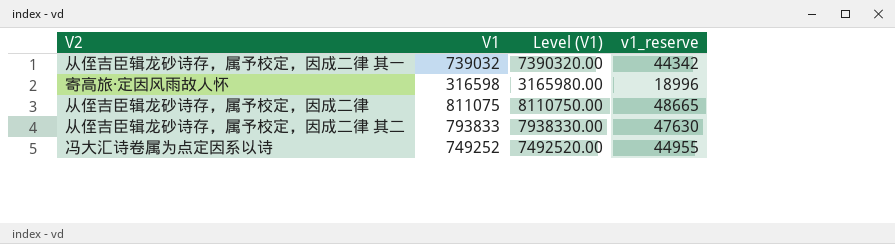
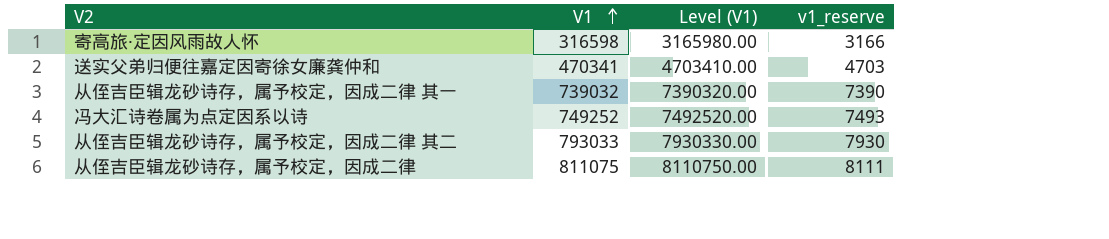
row order: none -> V1 ascending
column v1_reserve | formula: [V1] * 0.06 -> [V1] * 0.01
row 送实父弟归便往嘉定因寄徐女廉龚仲和: none -> 470341 | 4703410.00 | 4703
从侄吉臣辑龙砂诗存，属予校定，因成二律 其二 | V1: 793833 -> 793033
从侄吉臣辑龙砂诗存，属予校定，因成二律 其二 | Level (V1): 7938330.00 -> 7930330.00

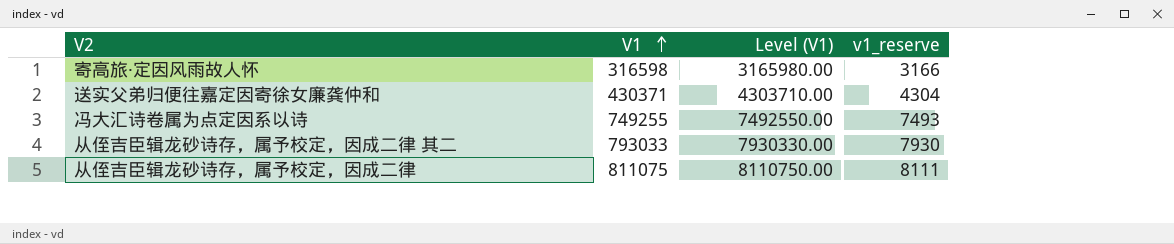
row 从侄吉臣辑龙砂诗存，属予校定，因成二律 其一: 739032 | 7390320.00 | 7390 -> none
送实父弟归便往嘉定因寄徐女廉龚仲和 | V1: 470341 -> 430371
送实父弟归便往嘉定因寄徐女廉龚仲和 | Level (V1): 4703410.00 -> 4303710.00
送实父弟归便往嘉定因寄徐女廉龚仲和 | v1_reserve: 4703 -> 4304
冯大汇诗卷属为点定因系以诗 | V1: 749252 -> 749255
冯大汇诗卷属为点定因系以诗 | Level (V1): 7492520.00 -> 7492550.00

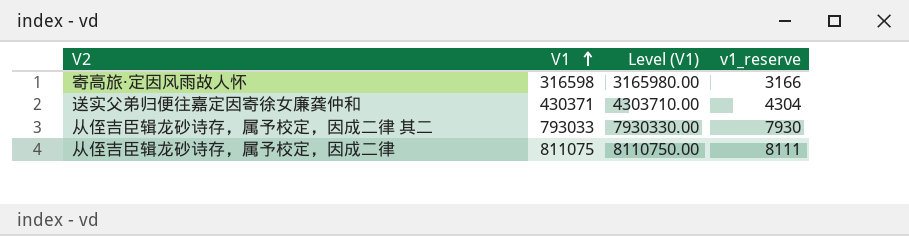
row 冯大汇诗卷属为点定因系以诗: 749255 | 7492550.00 | 7493 -> none

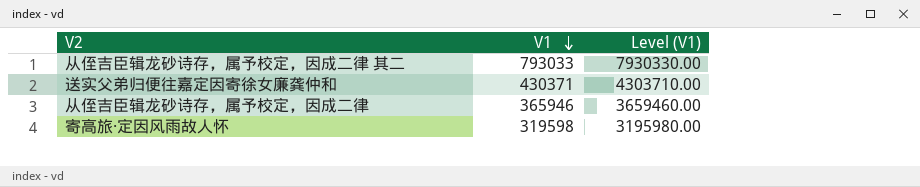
row order: V1 ascending -> V1 descending
column v1_reserve | formula: [V1] * 0.01 -> none
从侄吉臣辑龙砂诗存，属予校定，因成二律 | V1: 811075 -> 365946
从侄吉臣辑龙砂诗存，属予校定，因成二律 | Level (V1): 8110750.00 -> 3659460.00
寄高旅·定因风雨故人怀 | V1: 316598 -> 319598
寄高旅·定因风雨故人怀 | Level (V1): 3165980.00 -> 3195980.00

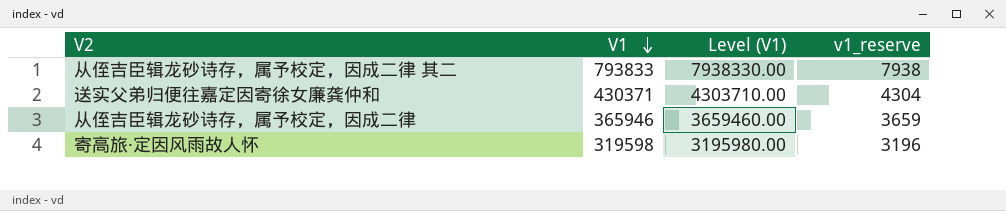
column v1_reserve | formula: none -> [V1] * 0.01
从侄吉臣辑龙砂诗存，属予校定，因成二律 其二 | V1: 793033 -> 793833
从侄吉臣辑龙砂诗存，属予校定，因成二律 其二 | Level (V1): 7930330.00 -> 7938330.00

